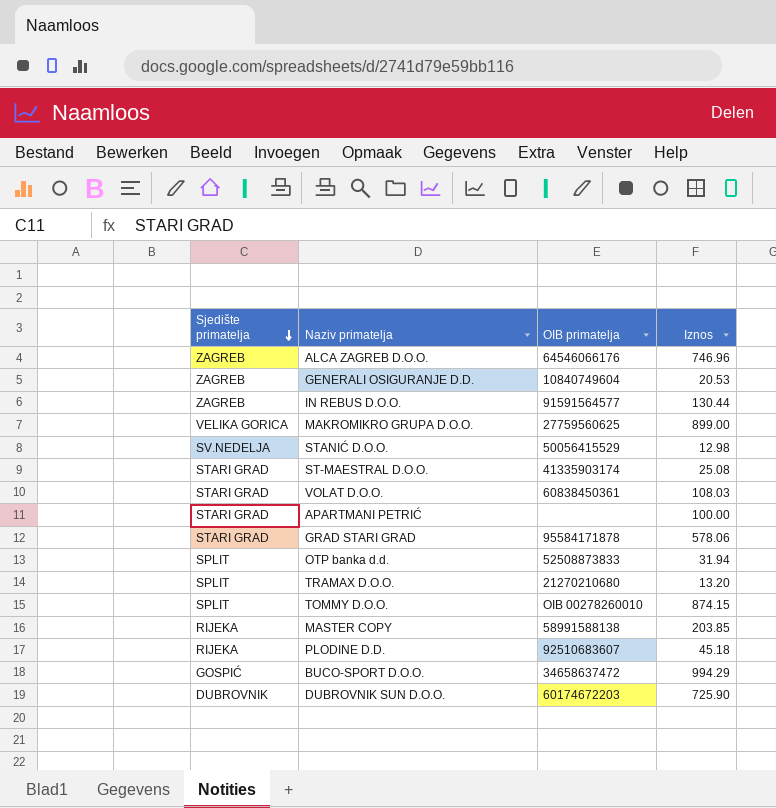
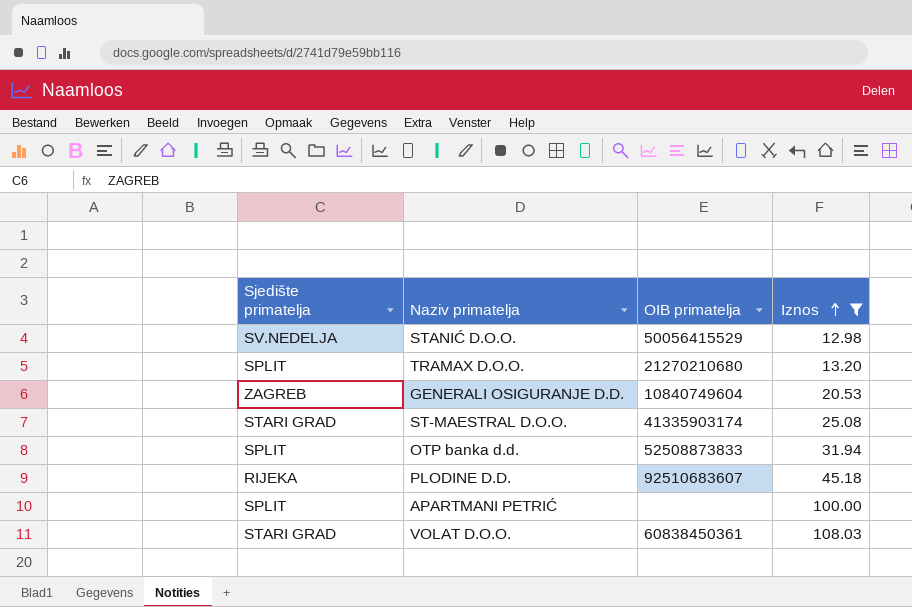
filter: none -> Iznos <= 108.03
row order: Sjedište primatelja descending -> Iznos ascending
APARTMANI PETRIĆ | Sjedište primatelja: STARI GRAD -> SPLIT

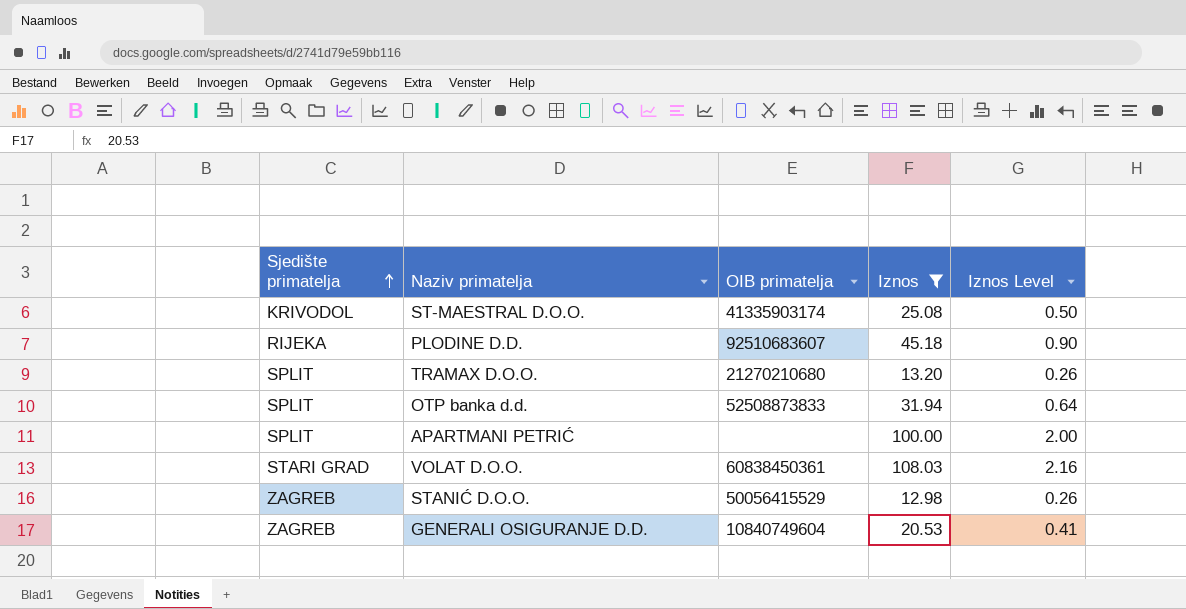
row order: Iznos ascending -> Sjedište primatelja ascending
column Iznos Level | formula: none -> [Iznos] * 0.02
ST-MAESTRAL D.O.O. | Sjedište primatelja: STARI GRAD -> KRIVODOL
STANIĆ D.O.O. | Sjedište primatelja: SV.NEDELJA -> ZAGREB

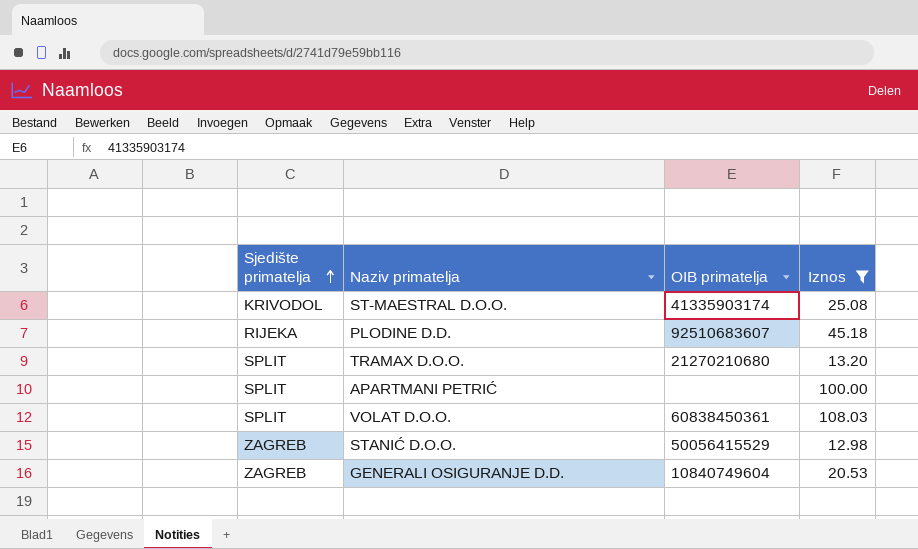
column Iznos Level | formula: [Iznos] * 0.02 -> none
row OTP banka d.d.: SPLIT | 52508873833 | 31.94 | 0.64 -> none
VOLAT D.O.O. | Sjedište primatelja: STARI GRAD -> SPLIT

